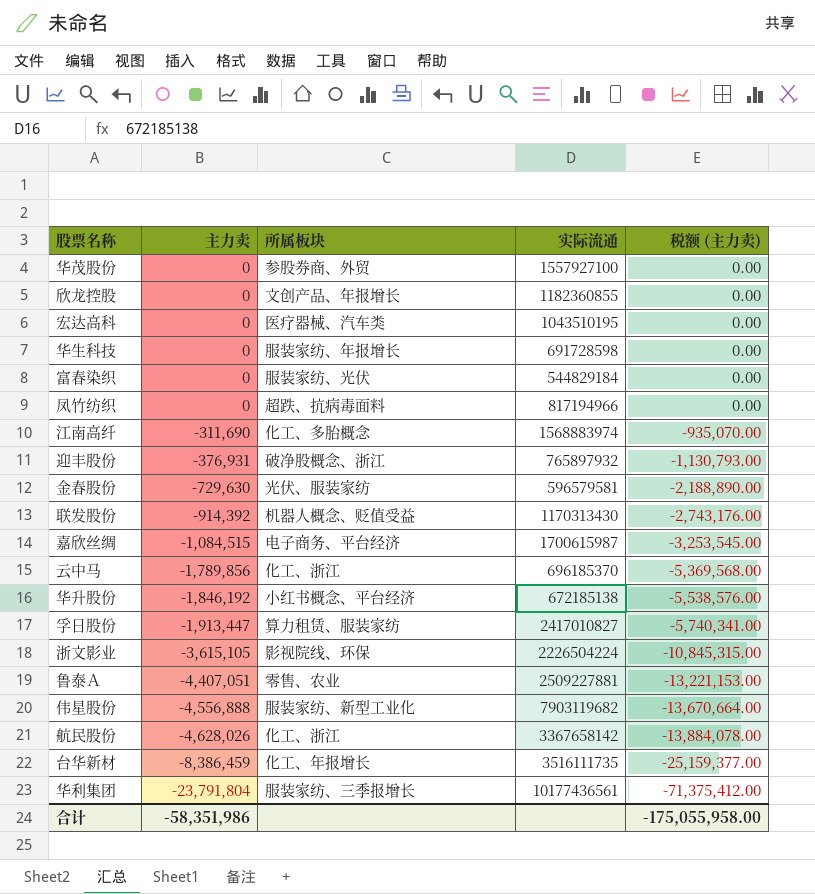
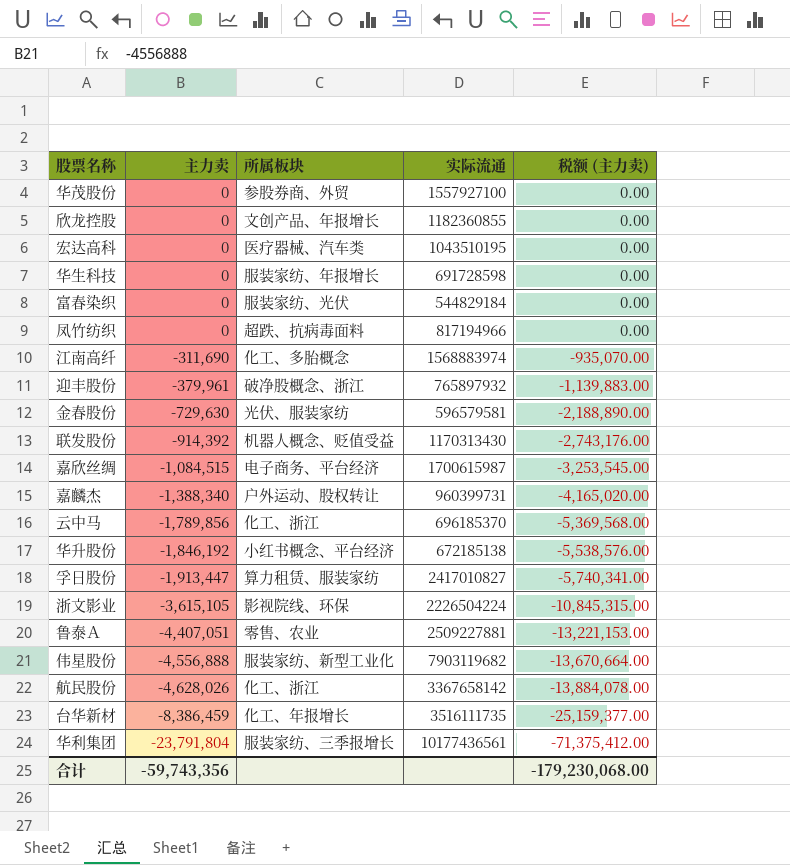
迎丰股份 | 主力卖: -376,931 -> -379,961
迎丰股份 | 税额 (主力卖): -1,130,793.00 -> -1,139,883.00
row 嘉麟杰: none -> -1,388,340 | 户外运动、股权转让 | 960399731 | -4,165,020.00
合计 | 主力卖: -58,351,986 -> -59,743,356
合计 | 税额 (主力卖): -175,055,958.00 -> -179,230,068.00

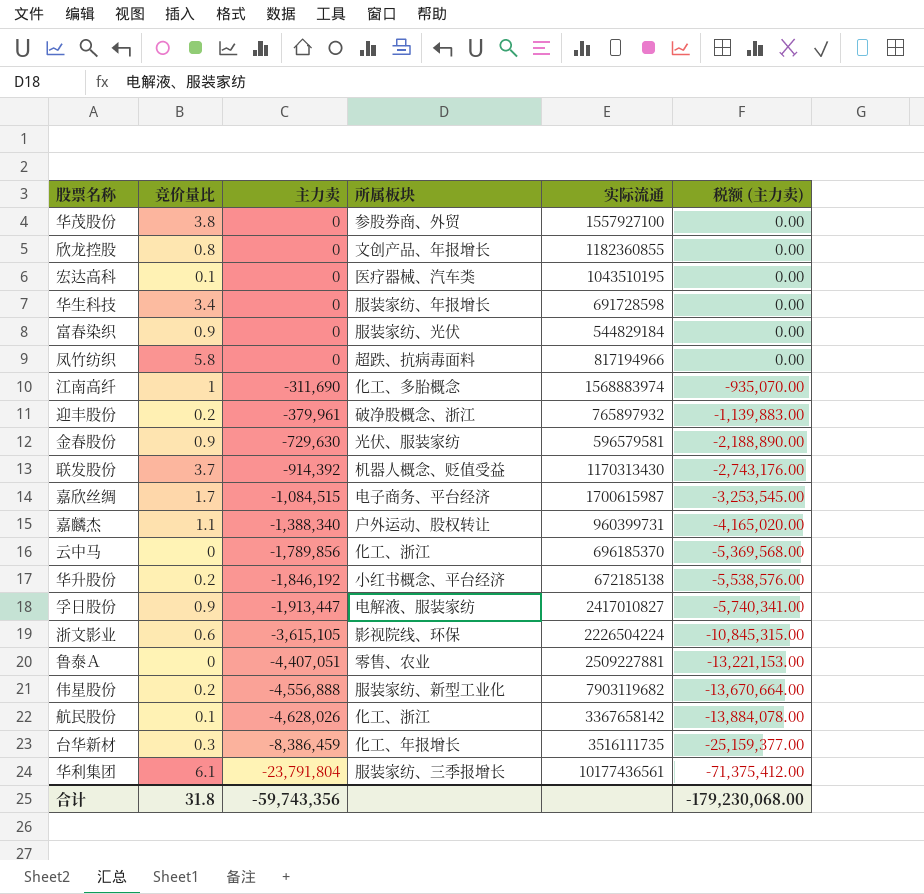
column 竞价量比 | position: none -> 2
孚日股份 | 所属板块: 算力租赁、服装家纺 -> 电解液、服装家纺

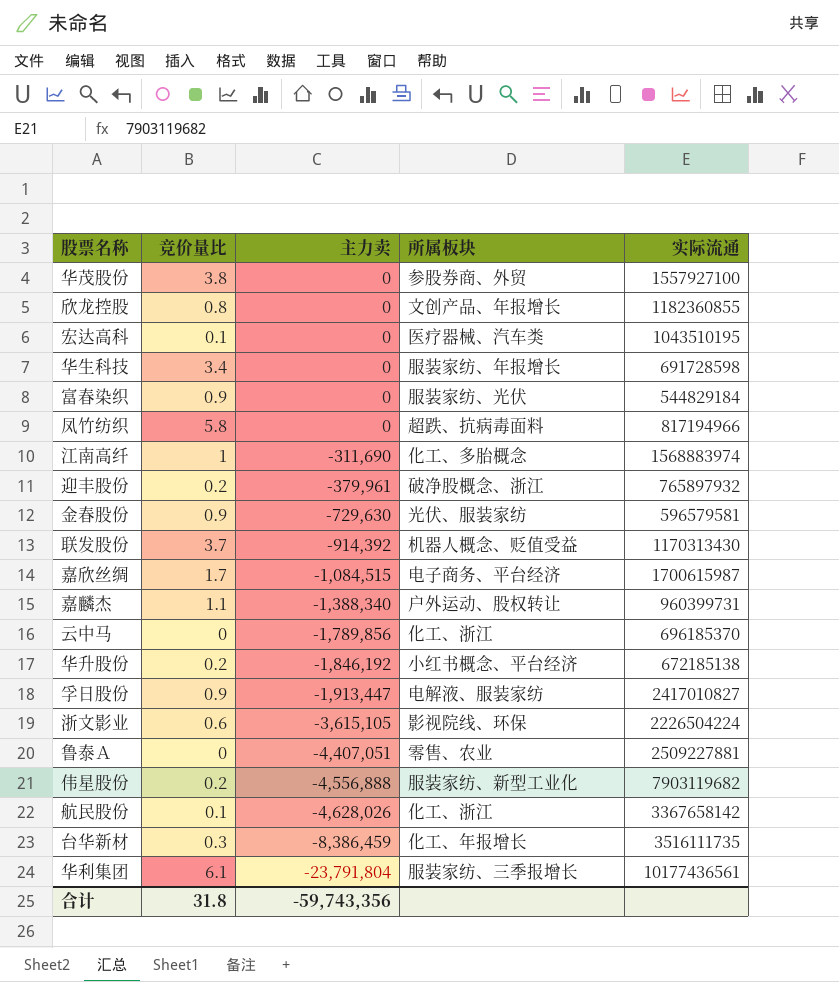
column 税额 (主力卖) | formula: [主力卖] * 3 -> none

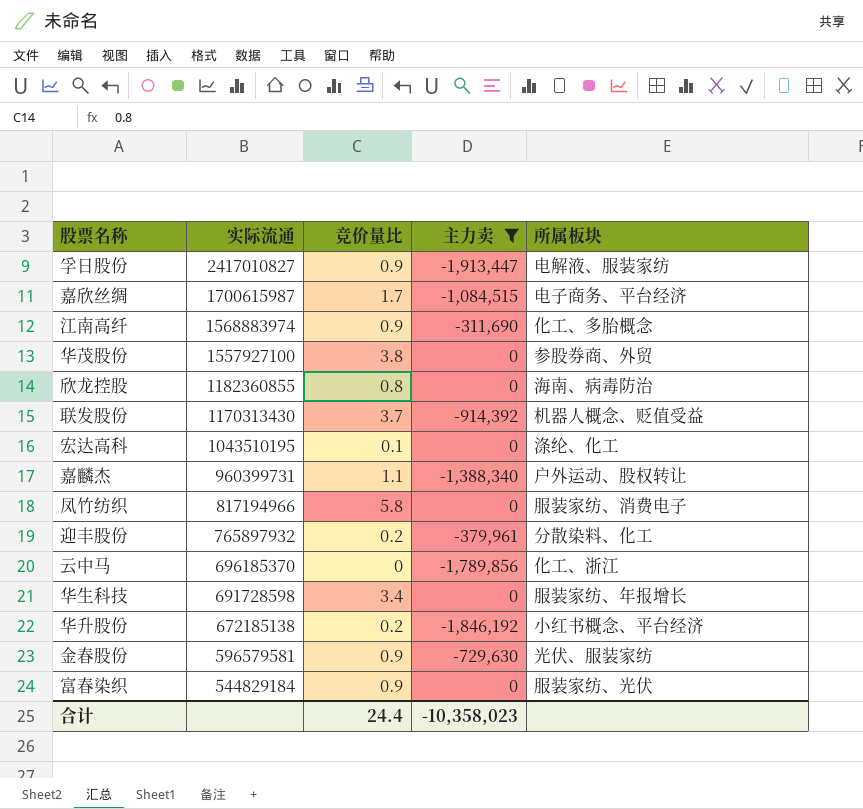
filter: none -> 主力卖 >= -1,913,447
row order: 主力卖 descending -> 实际流通 descending
column 实际流通 | position: 5 -> 2
江南高纤 | 竞价量比: 1 -> 0.9
欣龙控股 | 所属板块: 文创产品、年报增长 -> 海南、病毒防治
宏达高科 | 所属板块: 医疗器械、汽车类 -> 涤纶、化工
凤竹纺织 | 所属板块: 超跌、抗病毒面料 -> 服装家纺、消费电子
迎丰股份 | 所属板块: 破净股概念、浙江 -> 分散染料、化工
合计 | 竞价量比: 31.8 -> 24.4
合计 | 主力卖: -59,743,356 -> -10,358,023

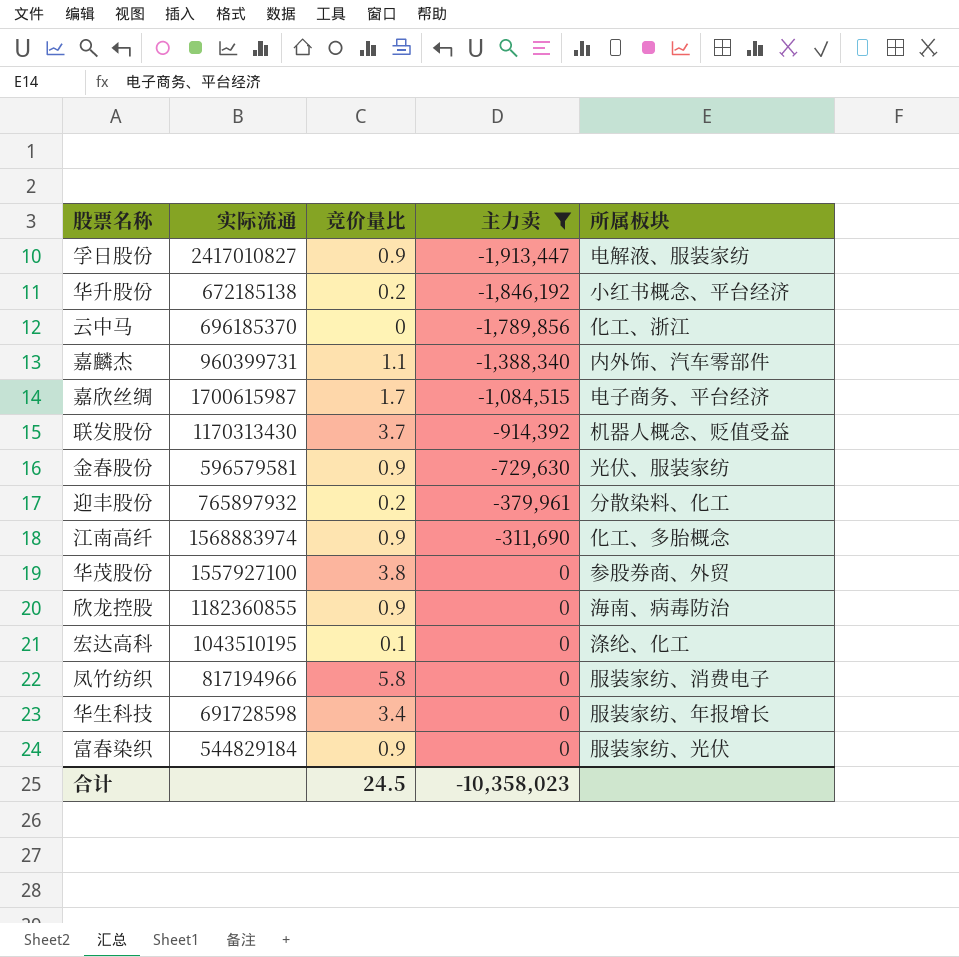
row order: 实际流通 descending -> 主力卖 ascending
嘉麟杰 | 所属板块: 户外运动、股权转让 -> 内外饰、汽车零部件
欣龙控股 | 竞价量比: 0.8 -> 0.9
合计 | 竞价量比: 24.4 -> 24.5

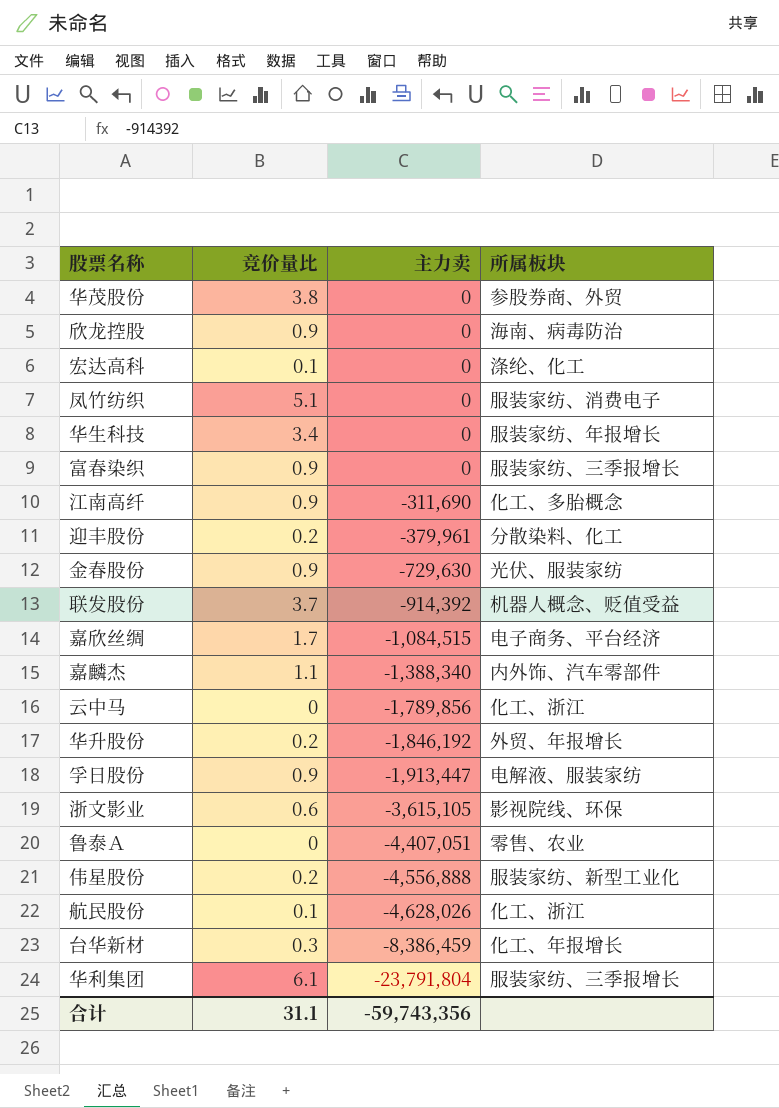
filter: 主力卖 >= -1,913,447 -> none
row order: 主力卖 ascending -> 主力卖 descending
column 实际流通 | position: 2 -> none
凤竹纺织 | 竞价量比: 5.8 -> 5.1
富春染织 | 所属板块: 服装家纺、光伏 -> 服装家纺、三季报增长
华升股份 | 所属板块: 小红书概念、平台经济 -> 外贸、年报增长
合计 | 竞价量比: 24.5 -> 31.1
合计 | 主力卖: -10,358,023 -> -59,743,356

